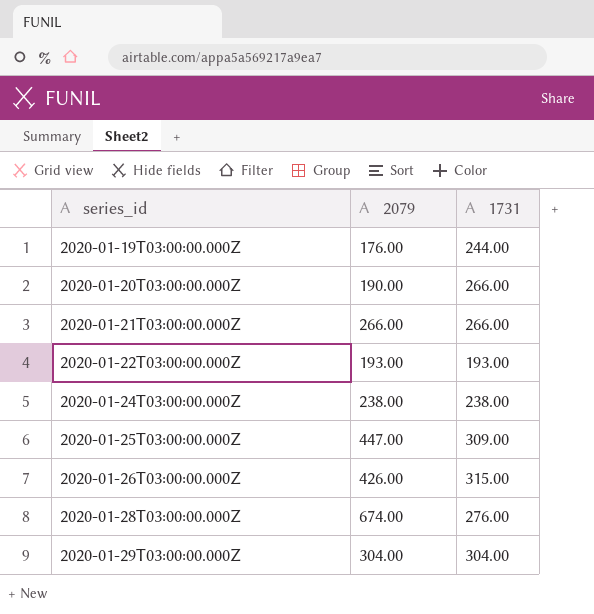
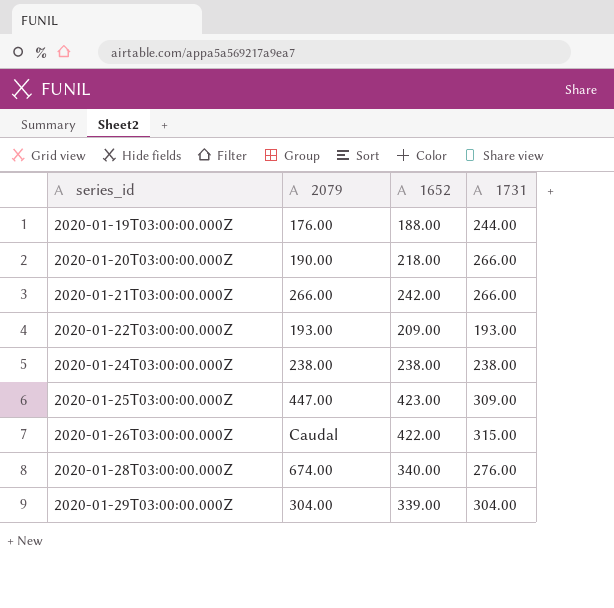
column 1652 | position: none -> 3
2020-01-26T03:00:00.000Z | 2079: 426.00 -> Caudal

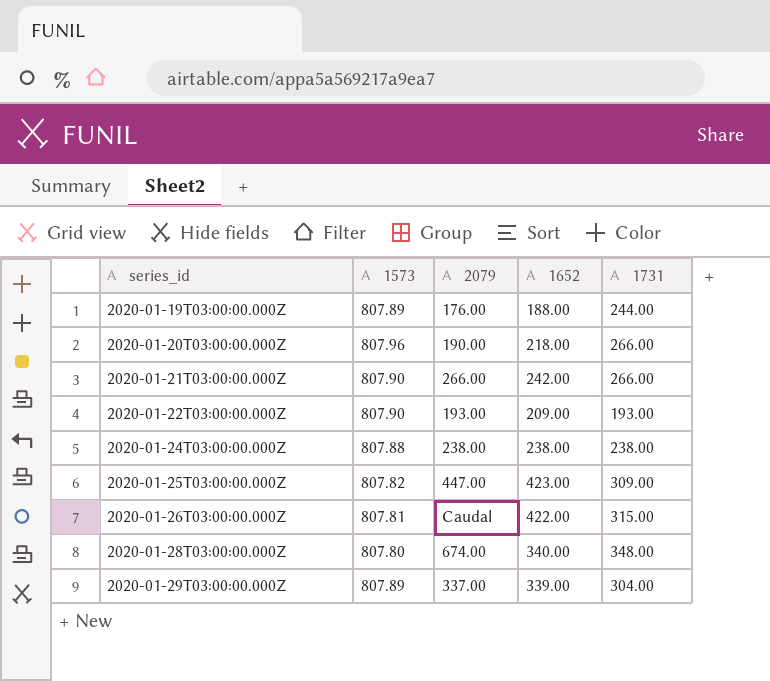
column 1573 | position: none -> 2
2020-01-28T03:00:00.000Z | 1731: 276.00 -> 348.00
2020-01-29T03:00:00.000Z | 2079: 304.00 -> 337.00

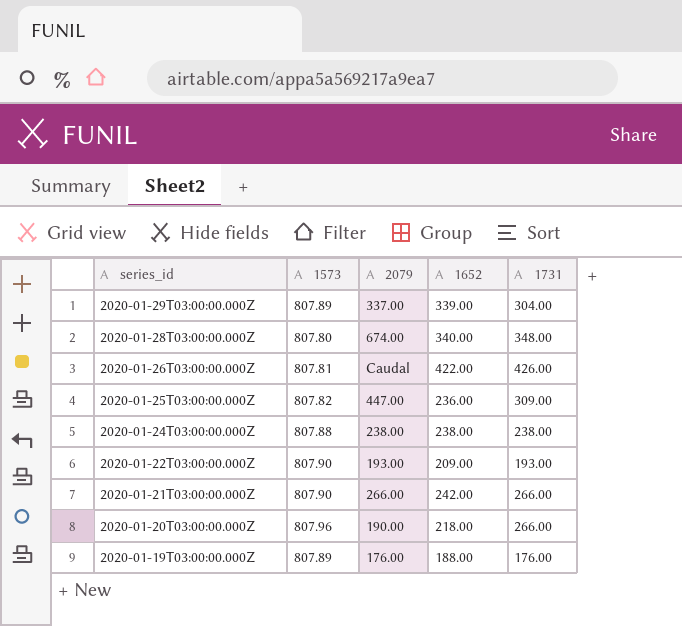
row order: series_id ascending -> series_id descending
2020-01-26T03:00:00.000Z | 1731: 315.00 -> 426.00
2020-01-25T03:00:00.000Z | 1652: 423.00 -> 236.00
2020-01-19T03:00:00.000Z | 1731: 244.00 -> 176.00

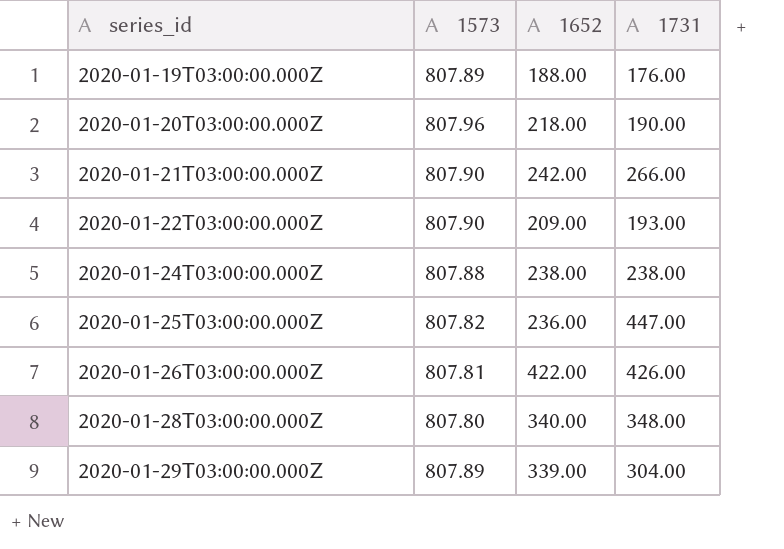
row order: series_id descending -> series_id ascending
column 2079 | position: 3 -> none
2020-01-20T03:00:00.000Z | 1731: 266.00 -> 190.00
2020-01-25T03:00:00.000Z | 1731: 309.00 -> 447.00

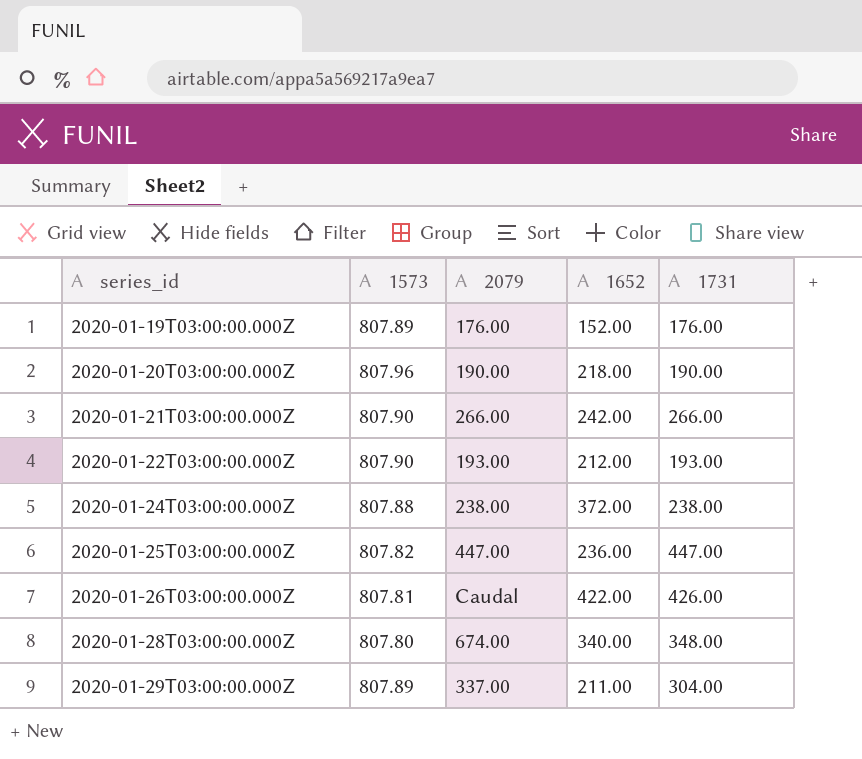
column 2079 | position: none -> 3
2020-01-19T03:00:00.000Z | 1652: 188.00 -> 152.00
2020-01-22T03:00:00.000Z | 1652: 209.00 -> 212.00
2020-01-24T03:00:00.000Z | 1652: 238.00 -> 372.00
2020-01-29T03:00:00.000Z | 1652: 339.00 -> 211.00

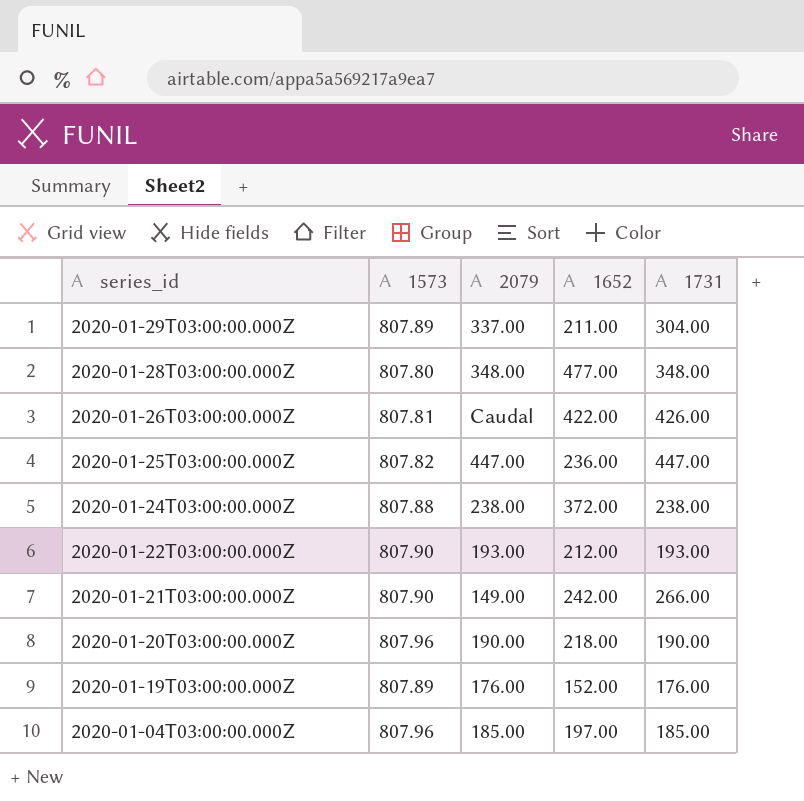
row order: series_id ascending -> series_id descending
2020-01-28T03:00:00.000Z | 2079: 674.00 -> 348.00
2020-01-28T03:00:00.000Z | 1652: 340.00 -> 477.00
2020-01-21T03:00:00.000Z | 2079: 266.00 -> 149.00
row 2020-01-04T03:00:00.000Z: none -> 807.96 | 185.00 | 197.00 | 185.00

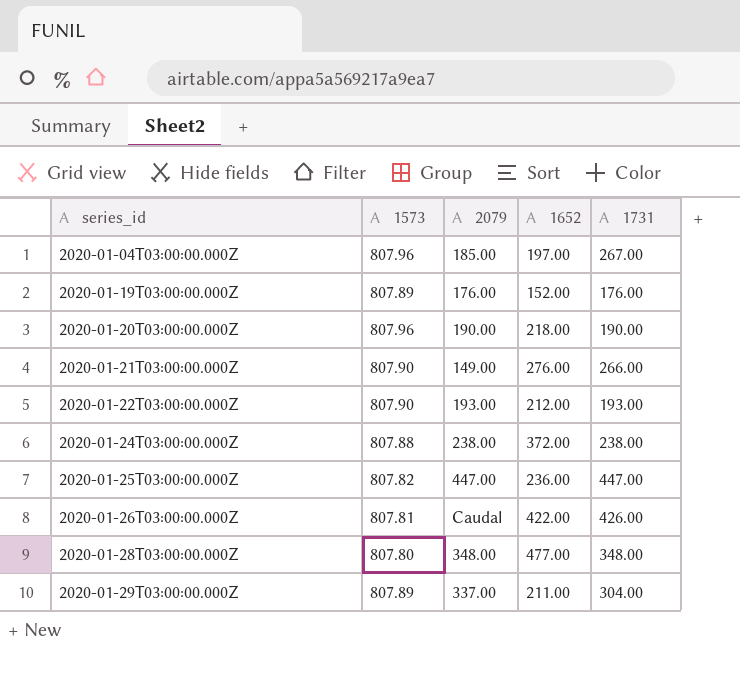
row order: series_id descending -> series_id ascending
2020-01-04T03:00:00.000Z | 1731: 185.00 -> 267.00
2020-01-21T03:00:00.000Z | 1652: 242.00 -> 276.00

